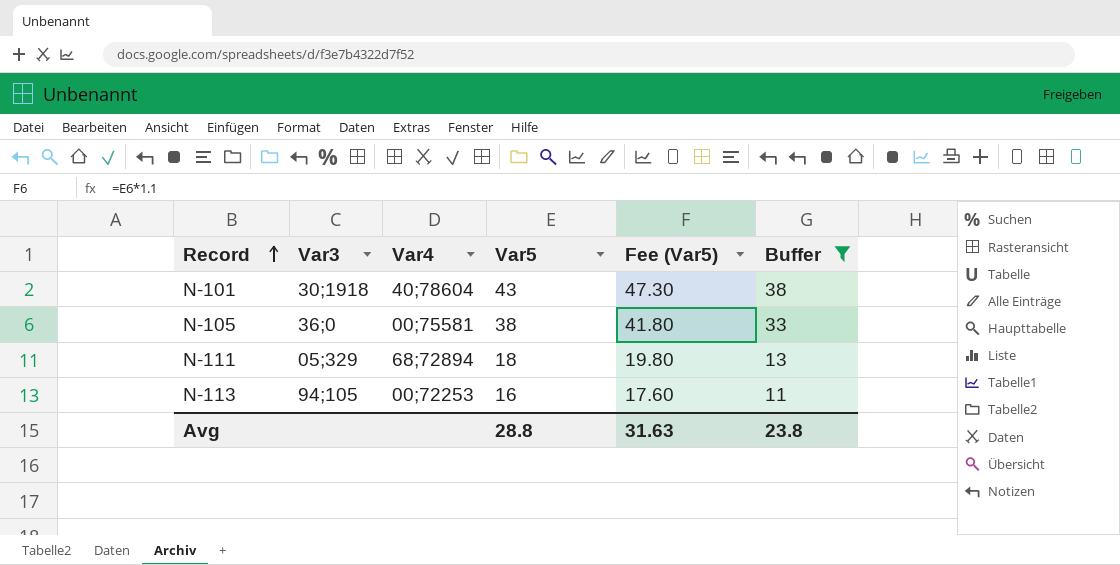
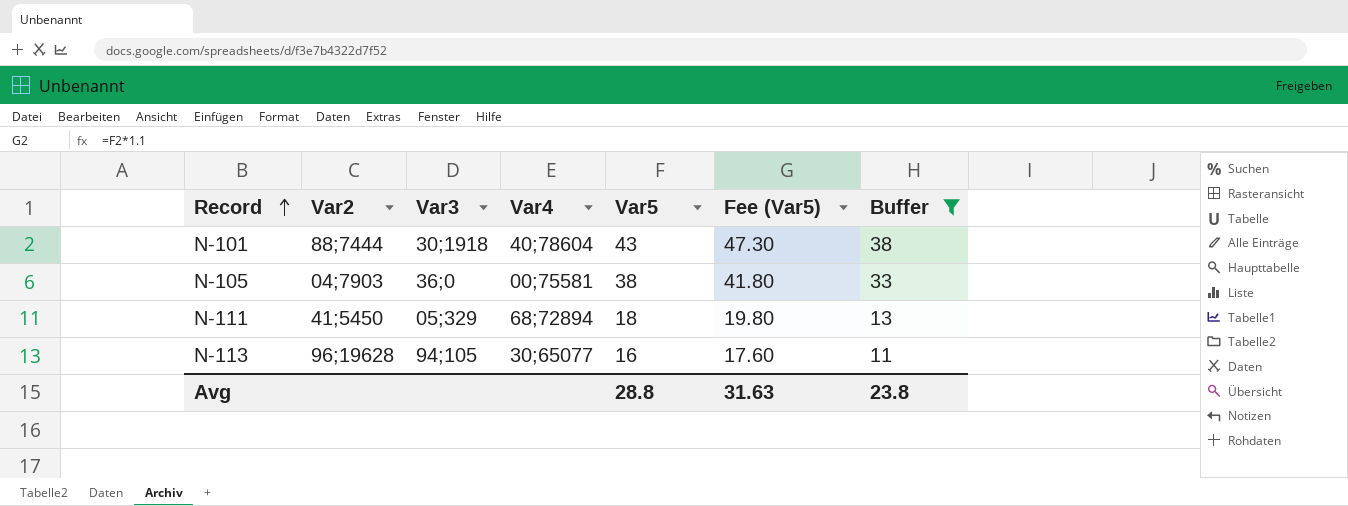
column Var2 | position: none -> 2
N-113 | Var4: 00;72253 -> 30;65077

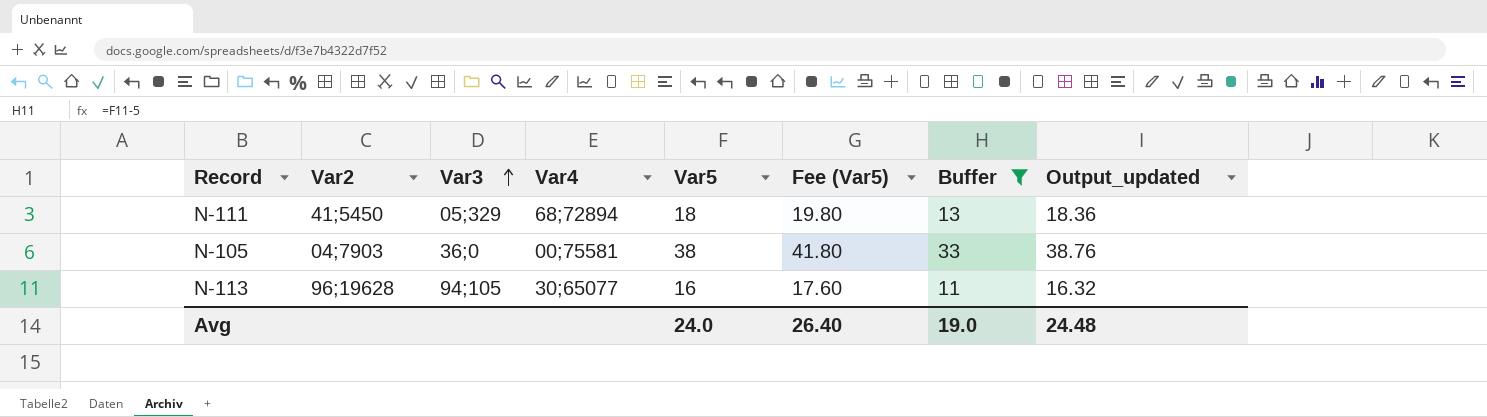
row order: Record ascending -> Var3 ascending
column Output_updated | formula: none -> [Var5] * 1.02
row N-101: 88;7444 | 30;1918 | 40;78604 | 43 | 47.30 | 38 -> none
Avg | Var5: 28.8 -> 24.0
Avg | Fee (Var5): 31.63 -> 26.40
Avg | Buffer: 23.8 -> 19.0

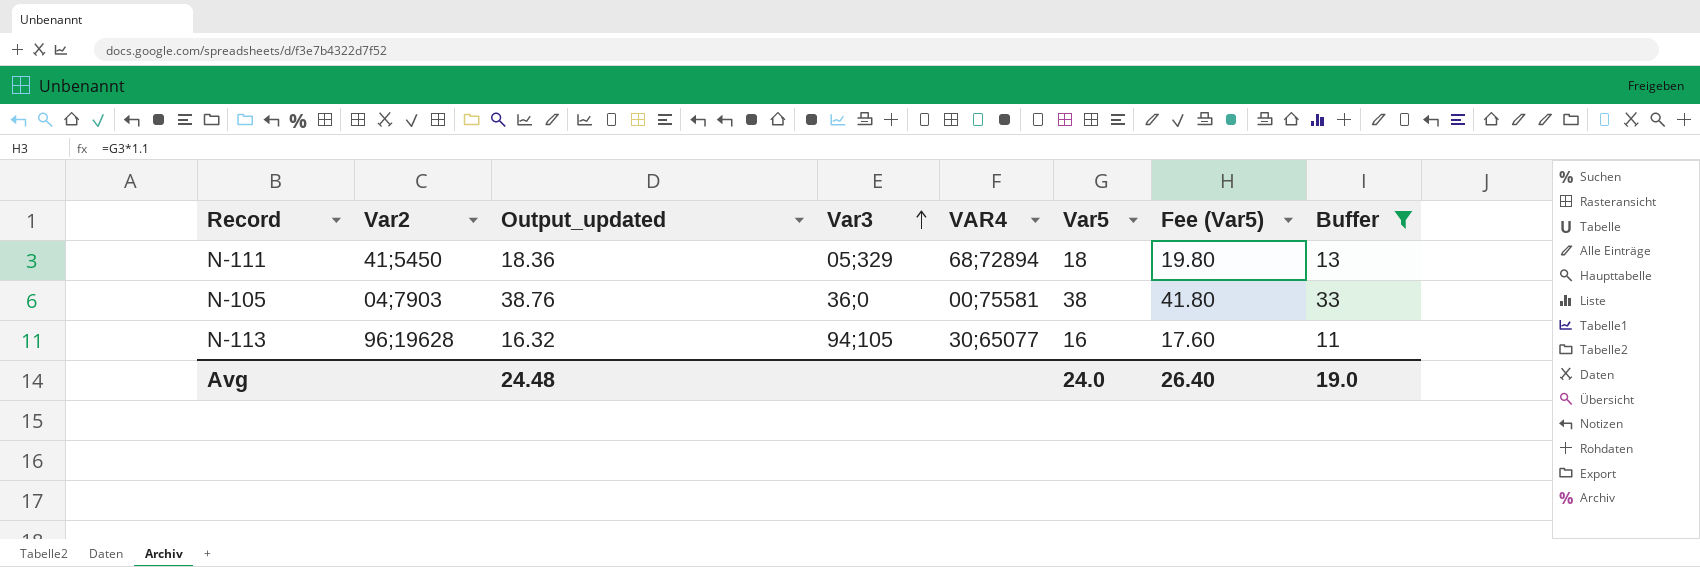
column Output_updated | position: 8 -> 3
column name: Var4 -> VAR4

